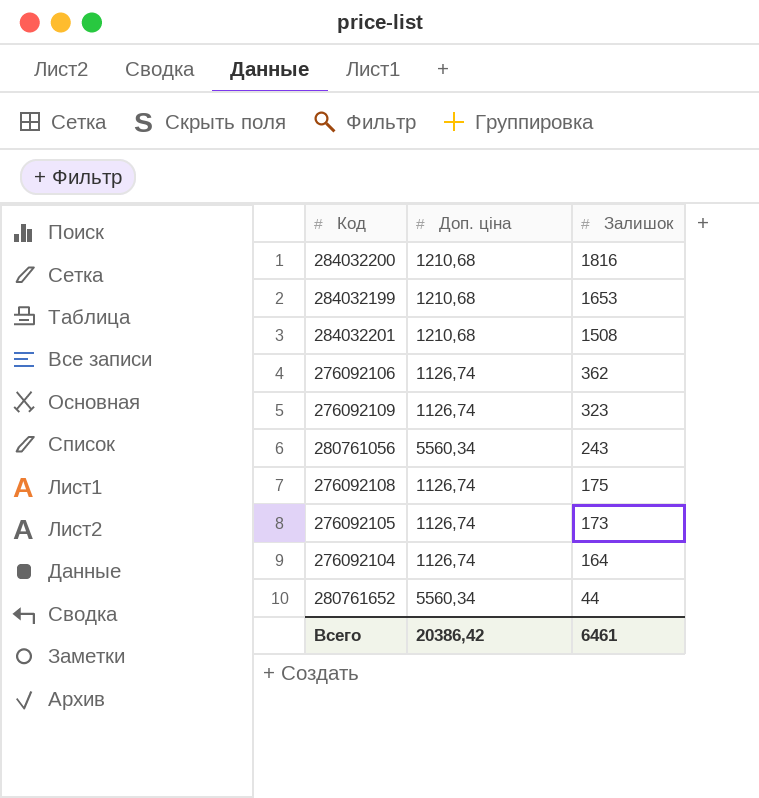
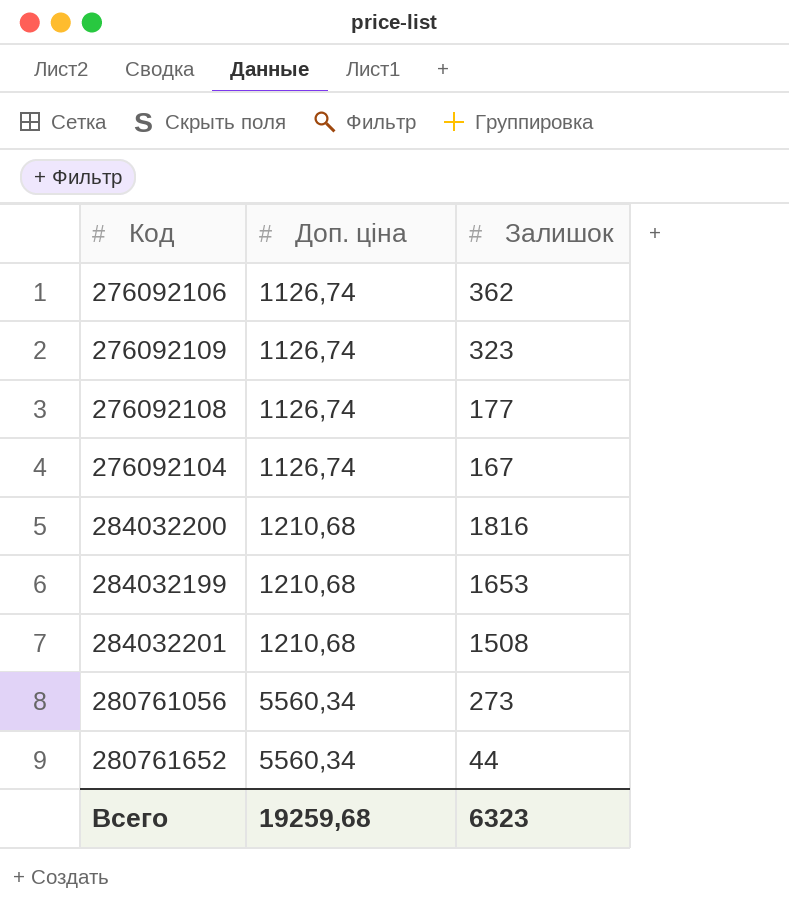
row order: Залишок descending -> Доп. ціна ascending
row 276092105: 1126,74 | 173 -> none
276092108 | Залишок: 175 -> 177
276092104 | Залишок: 164 -> 167
280761056 | Залишок: 243 -> 273
Всего | Доп. ціна: 20386,42 -> 19259,68
Всего | Залишок: 6461 -> 6323

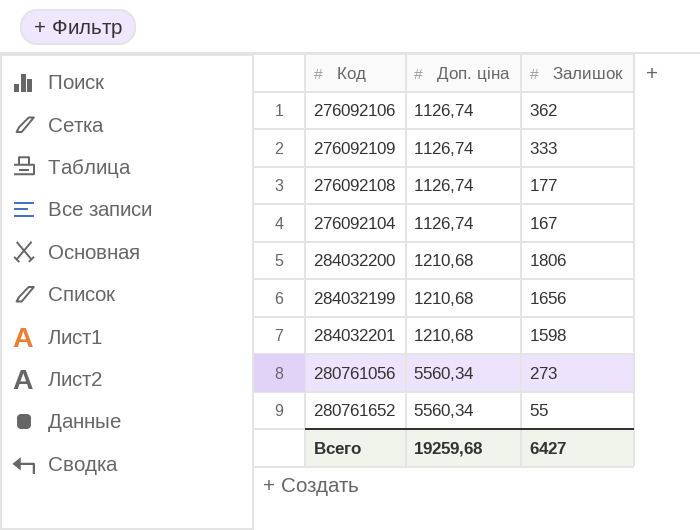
276092109 | Залишок: 323 -> 333
284032200 | Залишок: 1816 -> 1806
284032199 | Залишок: 1653 -> 1656
284032201 | Залишок: 1508 -> 1598
280761652 | Залишок: 44 -> 55
Всего | Залишок: 6323 -> 6427

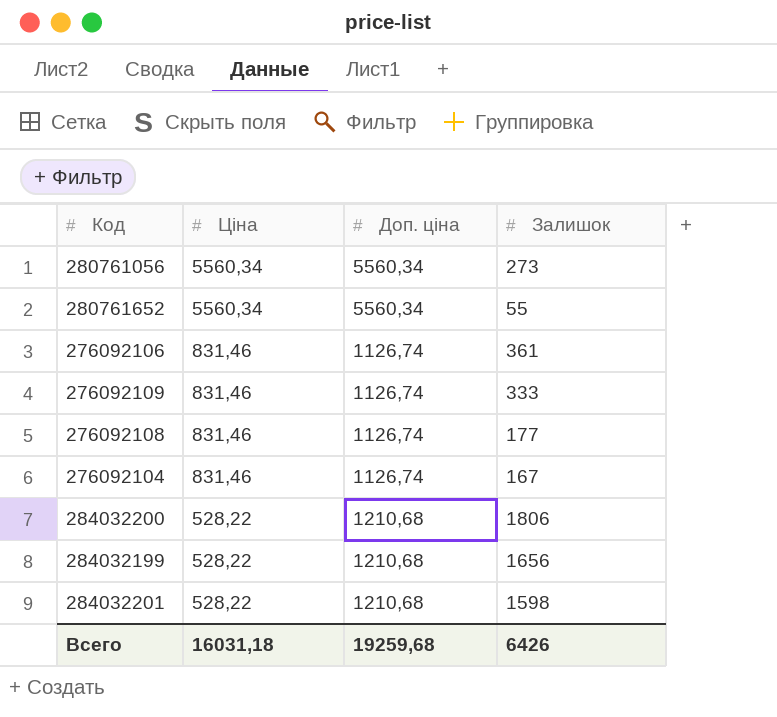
row order: Доп. ціна ascending -> Ціна descending
column Ціна | position: none -> 2
276092106 | Залишок: 362 -> 361
Всего | Залишок: 6427 -> 6426

